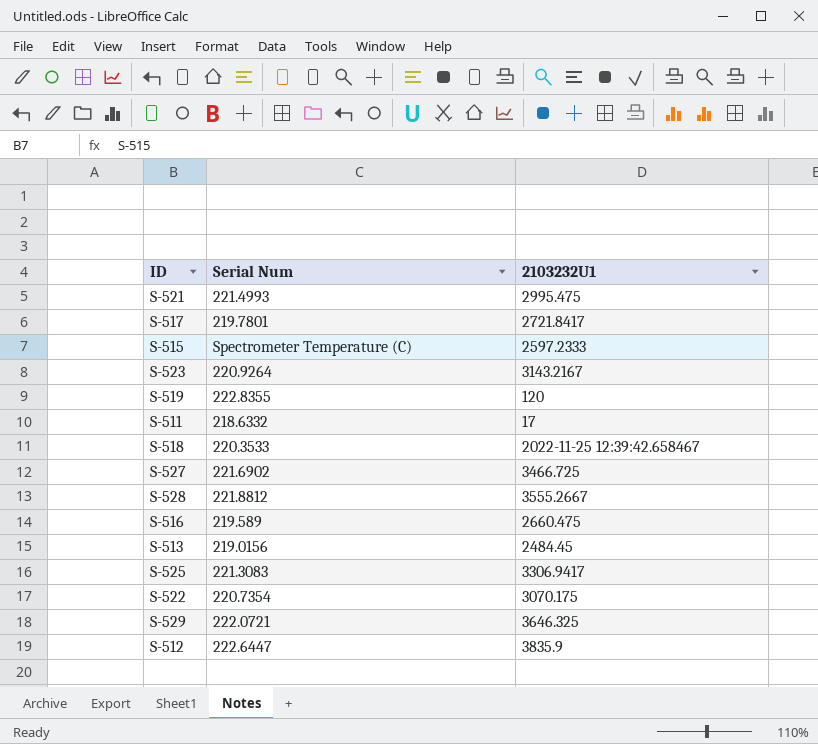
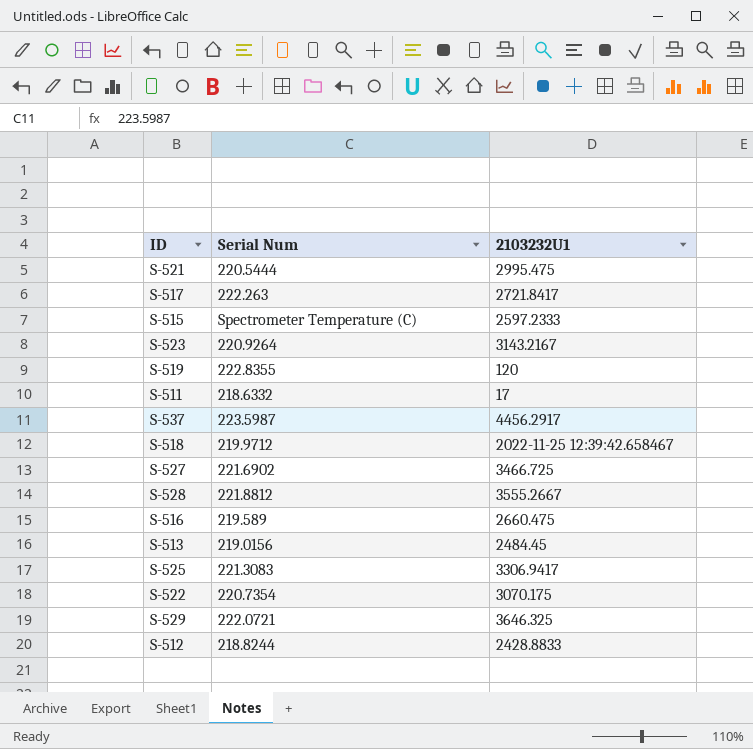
S-521 | Serial Num: 221.4993 -> 220.5444
S-517 | Serial Num: 219.7801 -> 222.263
row S-537: none -> 223.5987 | 4456.2917
S-518 | Serial Num: 220.3533 -> 219.9712
S-512 | Serial Num: 222.6447 -> 218.8244
S-512 | 2103232U1: 3835.9 -> 2428.8833

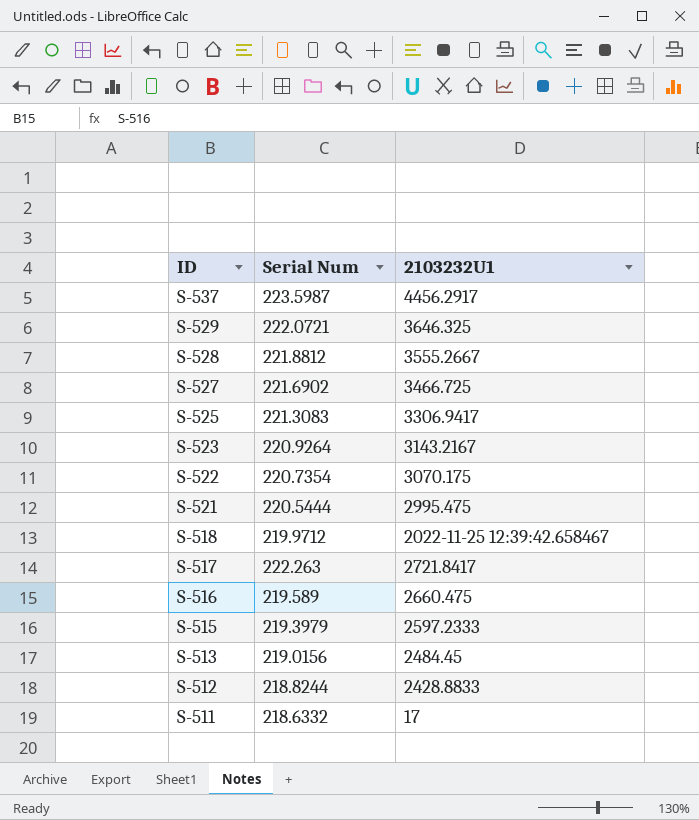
row order: none -> ID descending
row S-519: 222.8355 | 120 -> none
S-515 | Serial Num: Spectrometer Temperature (C) -> 219.3979

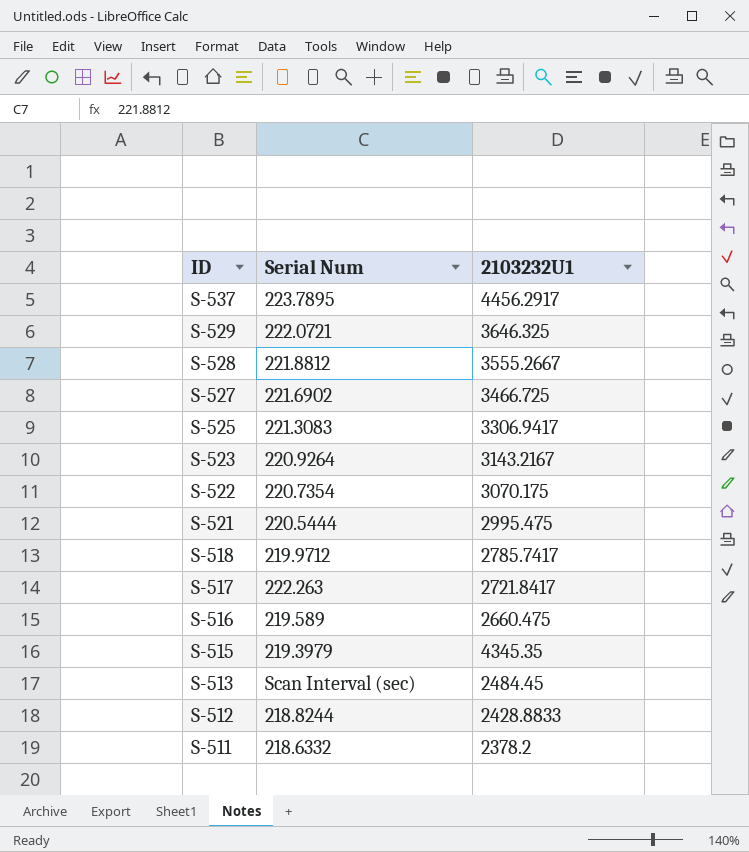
S-537 | Serial Num: 223.5987 -> 223.7895
S-518 | 2103232U1: 2022-11-25 12:39:42.658467 -> 2785.7417
S-515 | 2103232U1: 2597.2333 -> 4345.35
S-513 | Serial Num: 219.0156 -> Scan Interval (sec)
S-511 | 2103232U1: 17 -> 2378.2

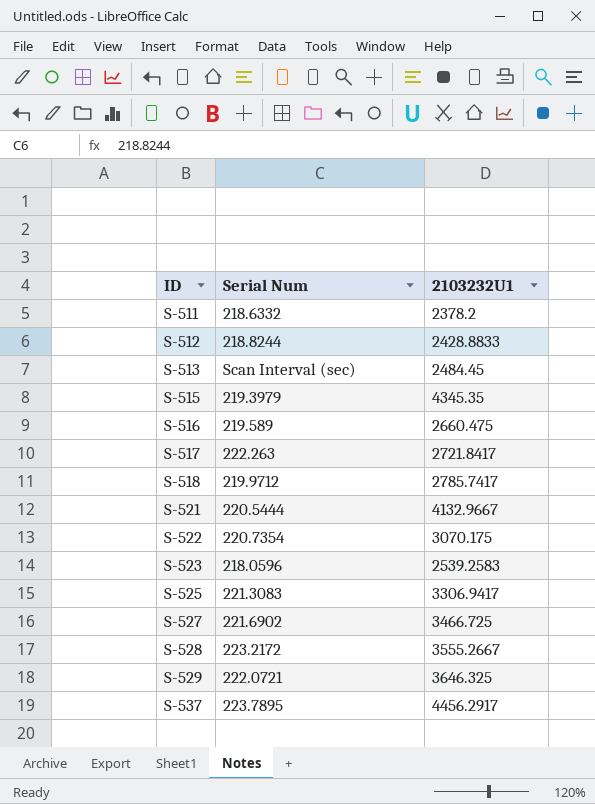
row order: ID descending -> ID ascending
S-521 | 2103232U1: 2995.475 -> 4132.9667
S-523 | Serial Num: 220.9264 -> 218.0596
S-523 | 2103232U1: 3143.2167 -> 2539.2583
S-528 | Serial Num: 221.8812 -> 223.2172

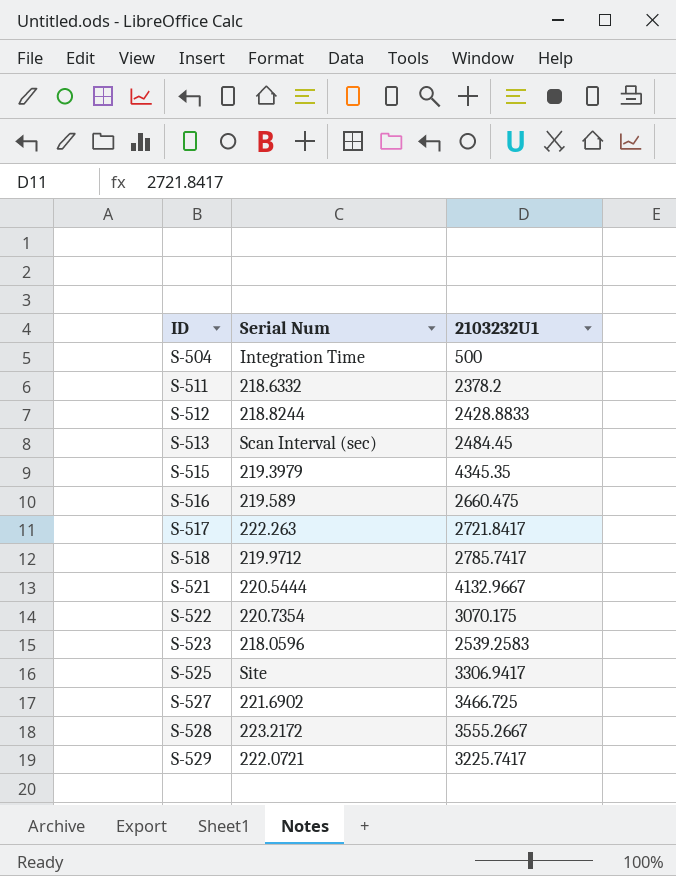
row S-537: 223.7895 | 4456.2917 -> none
row S-504: none -> Integration Time | 500
S-525 | Serial Num: 221.3083 -> Site
S-529 | 2103232U1: 3646.325 -> 3225.7417

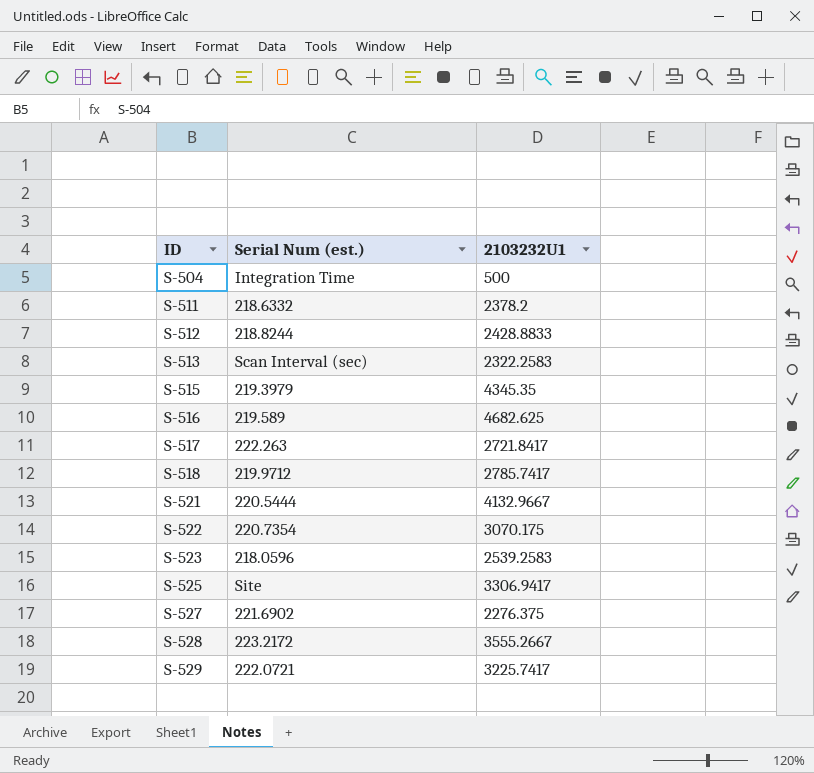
column name: Serial Num -> Serial Num (est.)
S-513 | 2103232U1: 2484.45 -> 2322.2583
S-516 | 2103232U1: 2660.475 -> 4682.625
S-527 | 2103232U1: 3466.725 -> 2276.375

